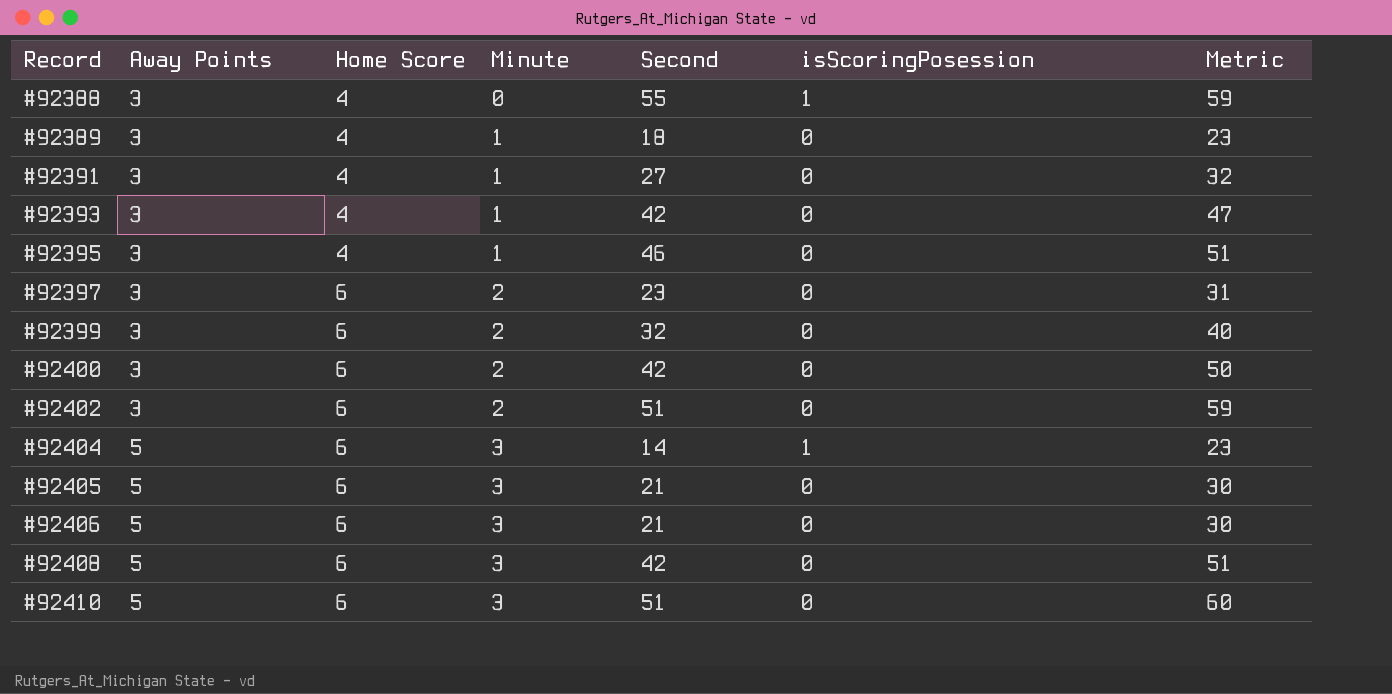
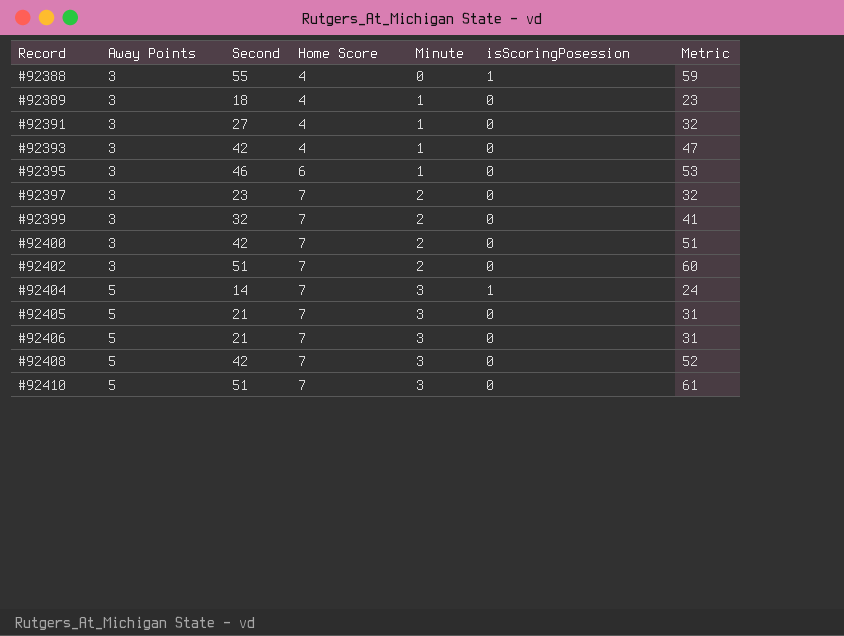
column Second | position: 5 -> 3
#92395 | Home Score: 4 -> 6
#92395 | Metric: 51 -> 53
#92397 | Home Score: 6 -> 7
#92397 | Metric: 31 -> 32
#92399 | Home Score: 6 -> 7
#92399 | Metric: 40 -> 41
#92400 | Home Score: 6 -> 7
#92400 | Metric: 50 -> 51
#92402 | Home Score: 6 -> 7
#92402 | Metric: 59 -> 60
#92404 | Home Score: 6 -> 7
#92404 | Metric: 23 -> 24
#92405 | Home Score: 6 -> 7
#92405 | Metric: 30 -> 31
#92406 | Home Score: 6 -> 7
#92406 | Metric: 30 -> 31
#92408 | Home Score: 6 -> 7
#92408 | Metric: 51 -> 52
#92410 | Home Score: 6 -> 7
#92410 | Metric: 60 -> 61

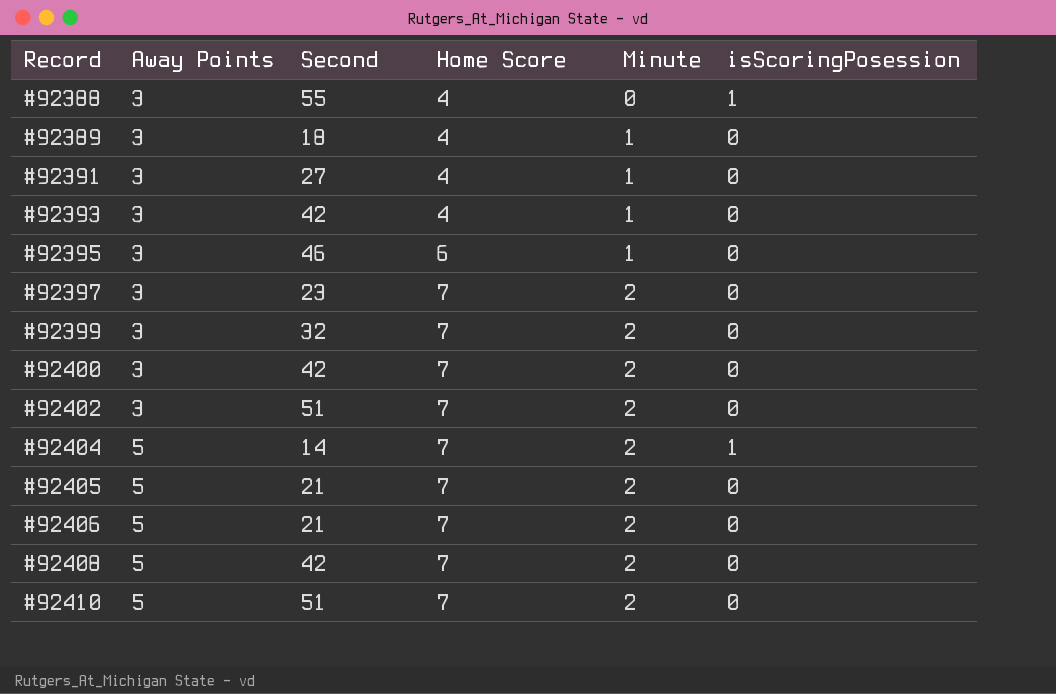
column Metric | formula: [Second] + [Home Score] + [Minute] -> none
#92404 | Minute: 3 -> 2
#92405 | Minute: 3 -> 2
#92406 | Minute: 3 -> 2
#92408 | Minute: 3 -> 2
#92410 | Minute: 3 -> 2

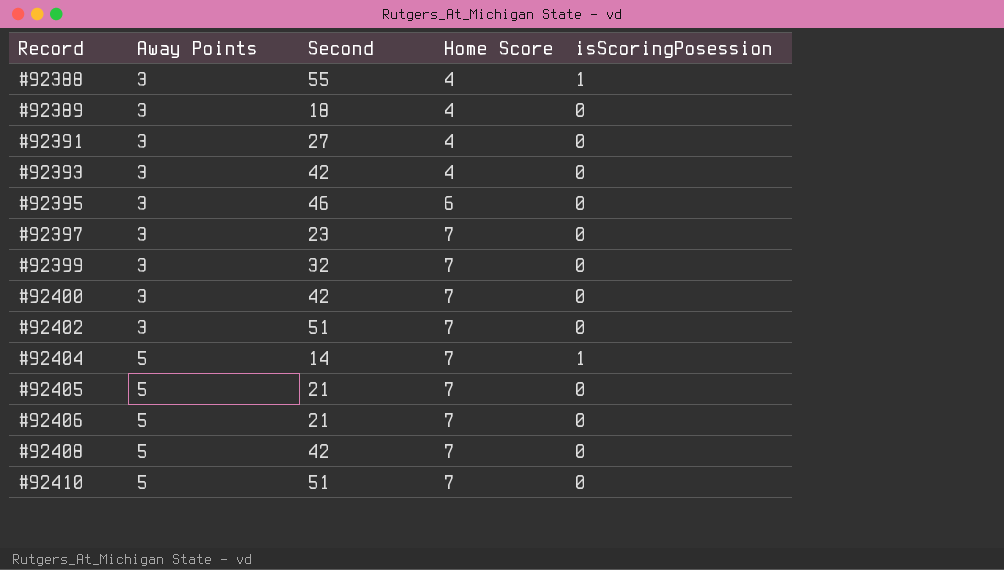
column Minute | position: 5 -> none

